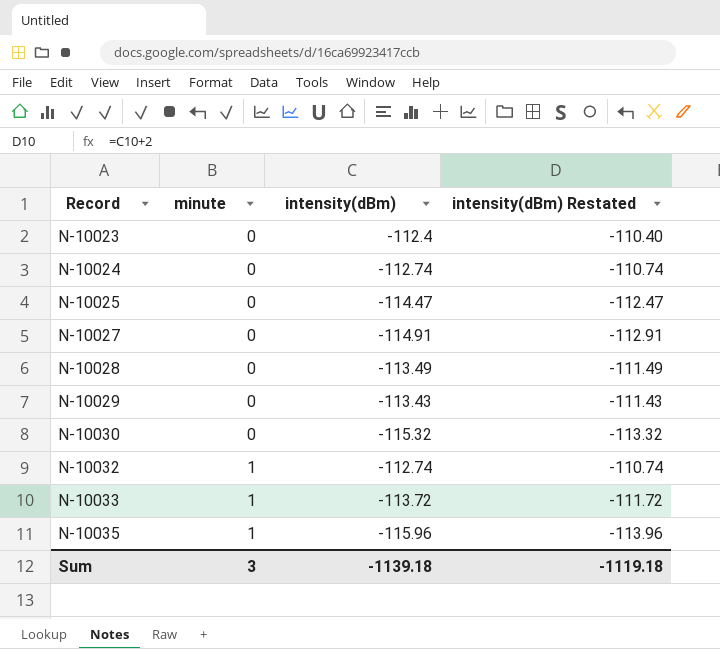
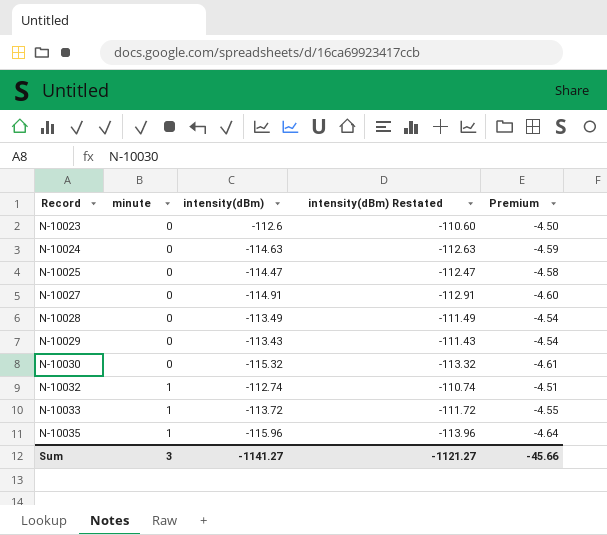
column Premium | formula: none -> [intensity(dBm)] * 0.04
N-10023 | intensity(dBm): -112.4 -> -112.6
N-10023 | intensity(dBm) Restated: -110.40 -> -110.60
N-10024 | intensity(dBm): -112.74 -> -114.63
N-10024 | intensity(dBm) Restated: -110.74 -> -112.63
Sum | intensity(dBm): -1139.18 -> -1141.27
Sum | intensity(dBm) Restated: -1119.18 -> -1121.27

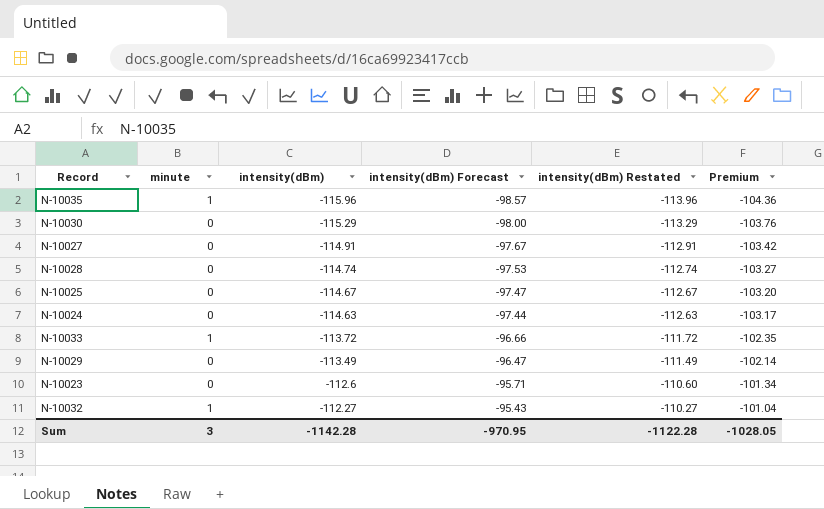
row order: Record ascending -> intensity(dBm) ascending
column intensity(dBm) Forecast | formula: none -> [intensity(dBm)] * 0.85
column Premium | formula: [intensity(dBm)] * 0.04 -> [intensity(dBm)] * 0.9
N-10030 | intensity(dBm): -115.32 -> -115.29
N-10030 | intensity(dBm) Restated: -113.32 -> -113.29
N-10028 | intensity(dBm): -113.49 -> -114.74
N-10028 | intensity(dBm) Restated: -111.49 -> -112.74
N-10025 | intensity(dBm): -114.47 -> -114.67
N-10025 | intensity(dBm) Restated: -112.47 -> -112.67
N-10029 | intensity(dBm): -113.43 -> -113.49
N-10029 | intensity(dBm) Restated: -111.43 -> -111.49
N-10032 | intensity(dBm): -112.74 -> -112.27
N-10032 | intensity(dBm) Restated: -110.74 -> -110.27
Sum | intensity(dBm): -1141.27 -> -1142.28
Sum | intensity(dBm) Restated: -1121.27 -> -1122.28
Sum | Premium: -45.66 -> -1028.05

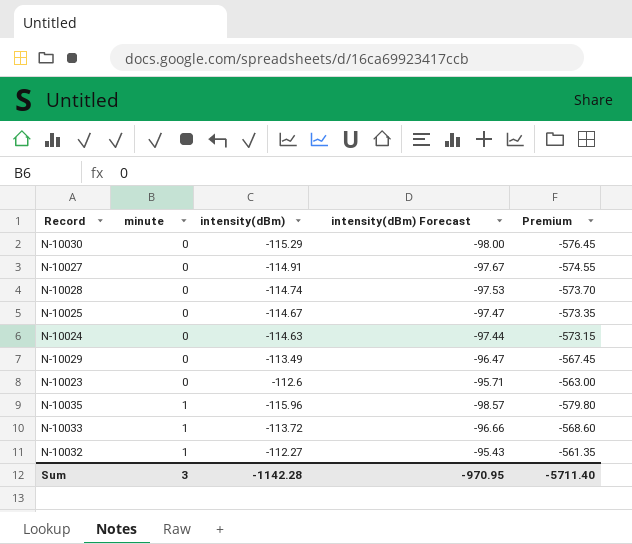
row order: intensity(dBm) ascending -> minute ascending
column intensity(dBm) Restated | formula: [intensity(dBm)] + 2 -> none
column Premium | formula: [intensity(dBm)] * 0.9 -> [intensity(dBm)] * 5
Sum | Premium: -1028.05 -> -5711.40

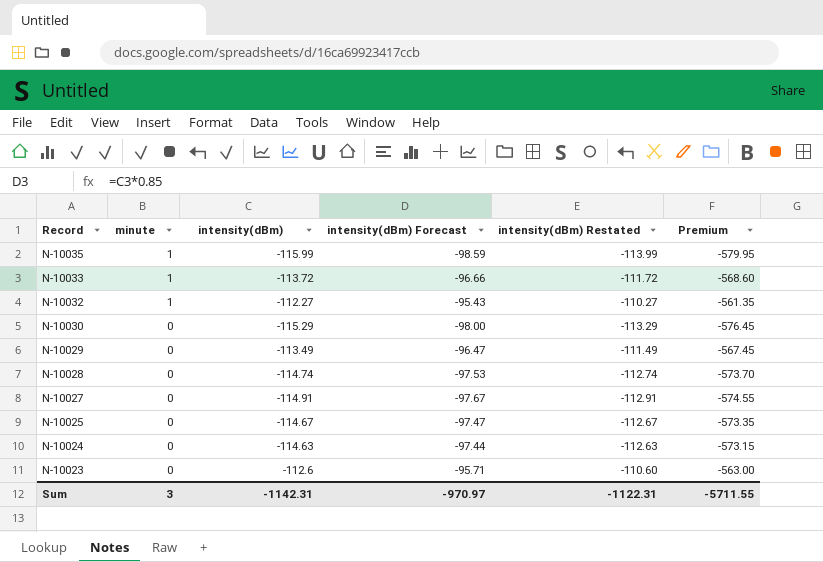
row order: minute ascending -> Record descending
column intensity(dBm) Restated | formula: none -> [intensity(dBm)] + 2
N-10035 | intensity(dBm): -115.96 -> -115.99
N-10035 | intensity(dBm) Forecast: -98.57 -> -98.59
N-10035 | Premium: -579.80 -> -579.95
Sum | intensity(dBm): -1142.28 -> -1142.31
Sum | intensity(dBm) Forecast: -970.95 -> -970.97
Sum | Premium: -5711.40 -> -5711.55

